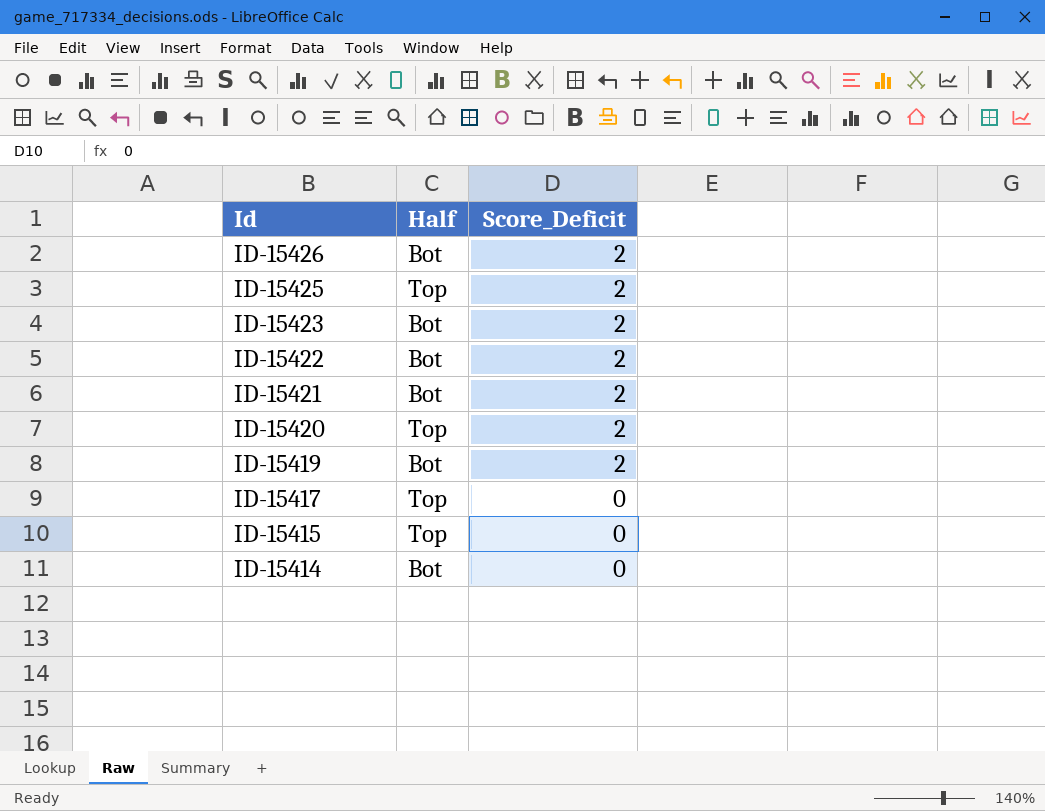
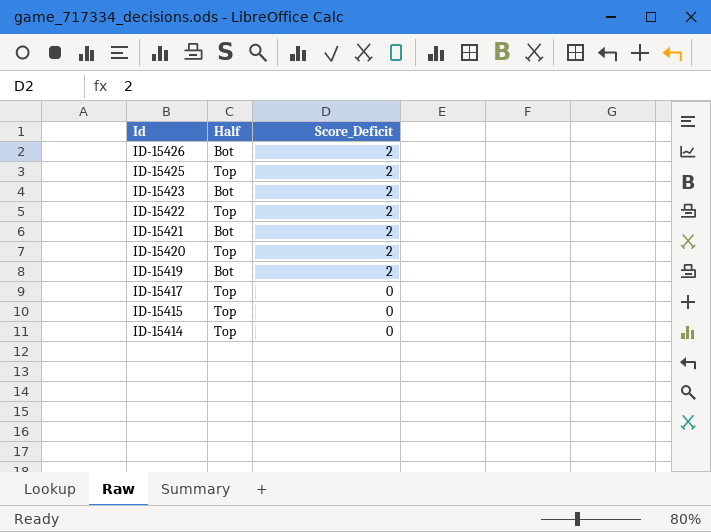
ID-15422 | Half: Bot -> Top
ID-15414 | Half: Bot -> Top

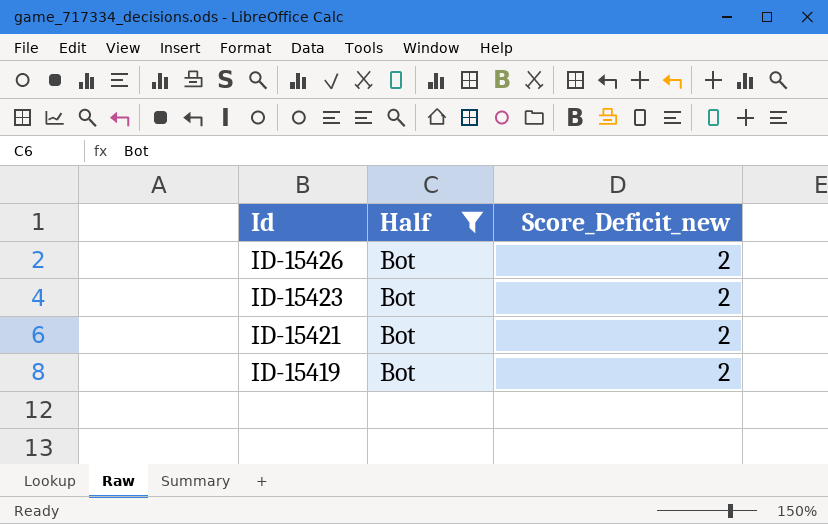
filter: none -> Half = Bot
column name: Score_Deficit -> Score_Deficit_new

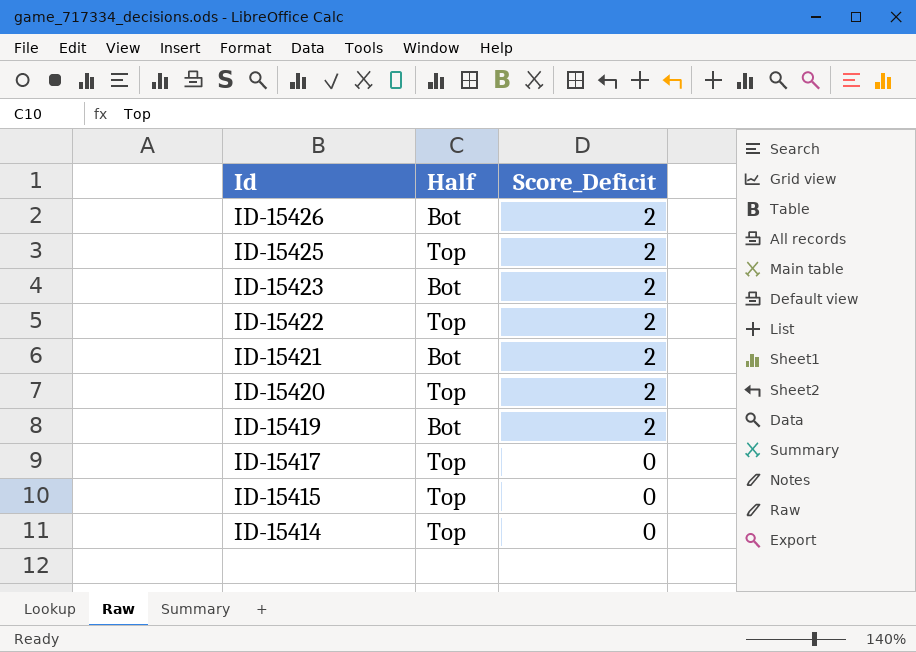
filter: Half = Bot -> none
column name: Score_Deficit_new -> Score_Deficit

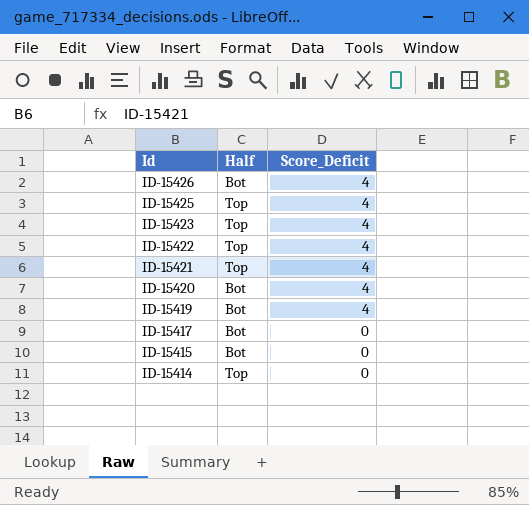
ID-15426 | Score_Deficit: 2 -> 4
ID-15425 | Score_Deficit: 2 -> 4
ID-15423 | Half: Bot -> Top
ID-15423 | Score_Deficit: 2 -> 4
ID-15422 | Score_Deficit: 2 -> 4
ID-15421 | Half: Bot -> Top
ID-15421 | Score_Deficit: 2 -> 4
ID-15420 | Half: Top -> Bot
ID-15420 | Score_Deficit: 2 -> 4
ID-15419 | Score_Deficit: 2 -> 4
ID-15417 | Half: Top -> Bot
ID-15415 | Half: Top -> Bot

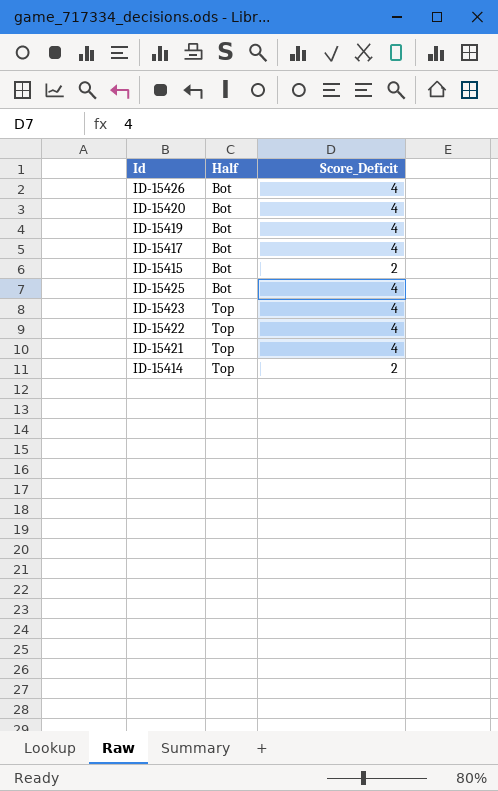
row order: Id descending -> Half ascending
ID-15417 | Score_Deficit: 0 -> 4
ID-15415 | Score_Deficit: 0 -> 2
ID-15425 | Half: Top -> Bot
ID-15414 | Score_Deficit: 0 -> 2

